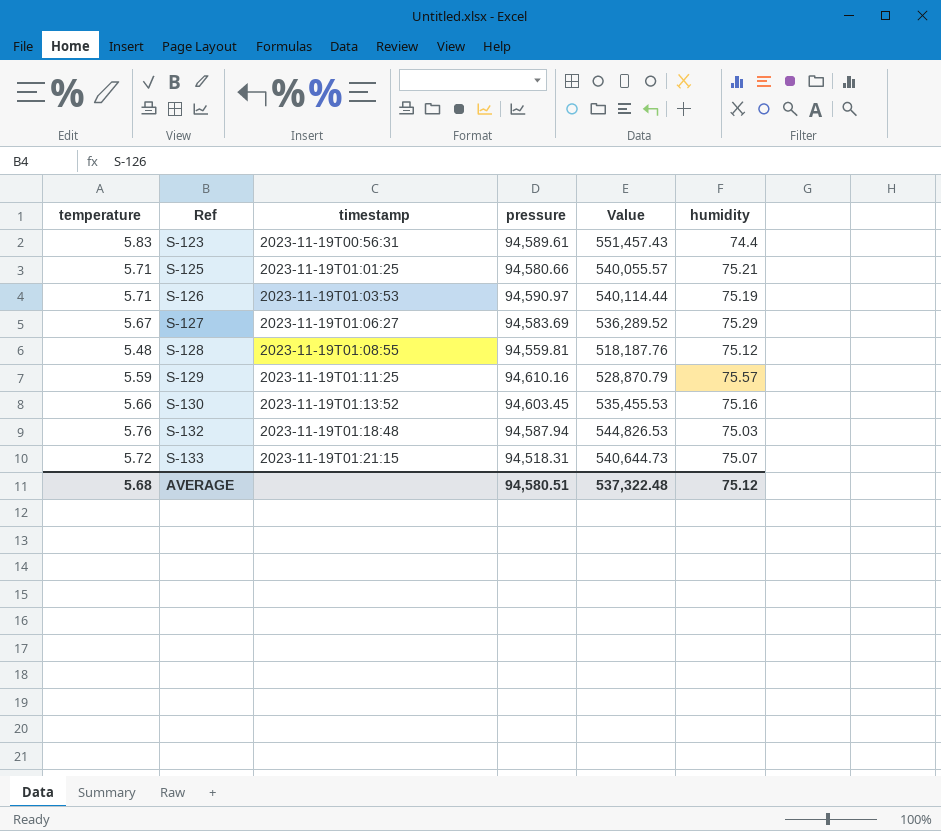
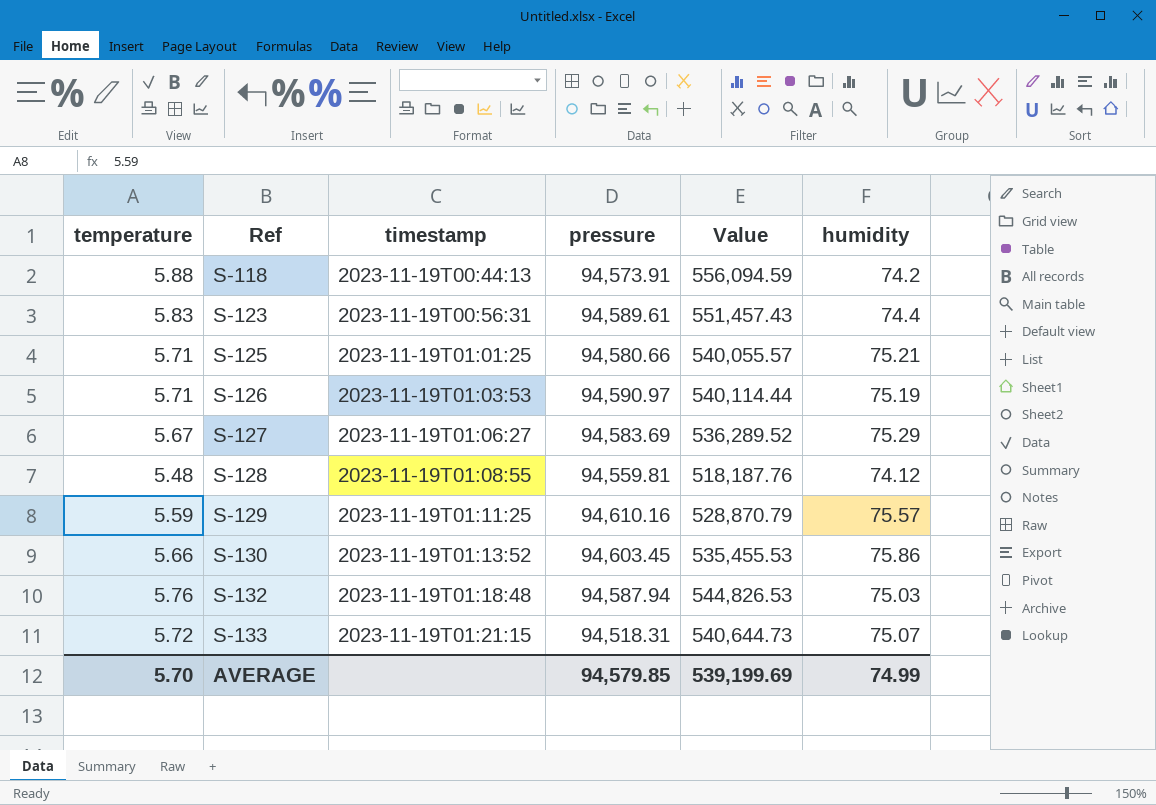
row S-118: none -> 5.88 | 2023-11-19T00:44:13 | 94,573.91 | 556,094.59 | 74.2
S-128 | humidity: 75.12 -> 74.12
S-130 | humidity: 75.16 -> 75.86
AVERAGE | temperature: 5.68 -> 5.70
AVERAGE | pressure: 94,580.51 -> 94,579.85
AVERAGE | Value: 537,322.48 -> 539,199.69
AVERAGE | humidity: 75.12 -> 74.99

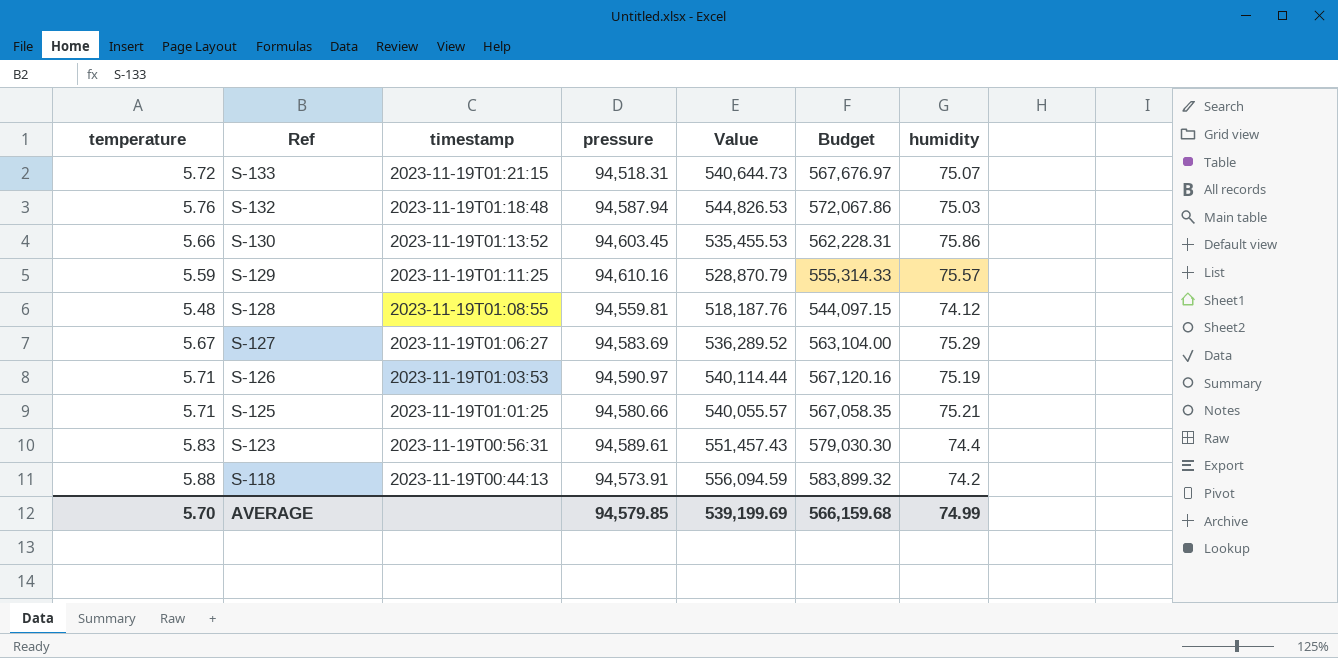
row order: Ref ascending -> Ref descending
column Budget | formula: none -> [Value] * 1.05

